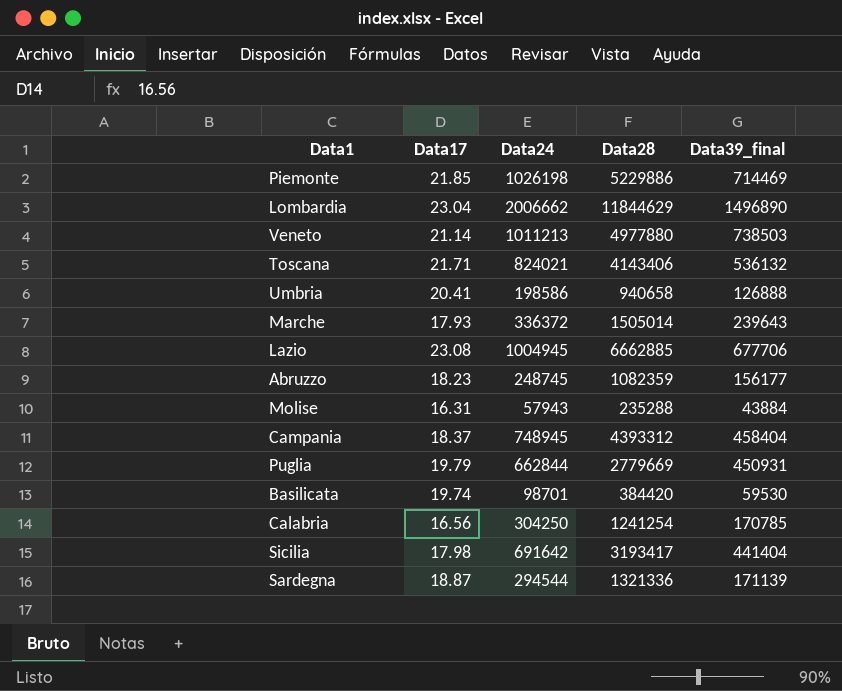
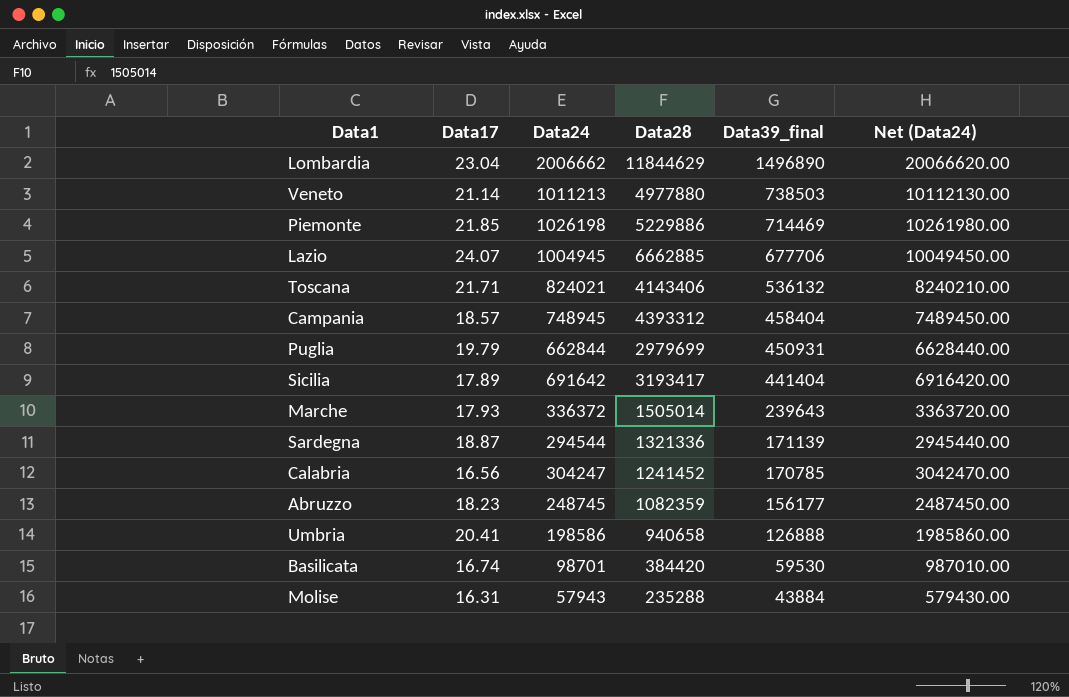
row order: none -> Data39_final descending
column Net (Data24) | formula: none -> [Data24] * 10
Lazio | Data17: 23.08 -> 24.07
Campania | Data17: 18.37 -> 18.57
Puglia | Data28: 2779669 -> 2979699
Sicilia | Data17: 17.98 -> 17.89
Calabria | Data24: 304250 -> 304247
Calabria | Data28: 1241254 -> 1241452
Basilicata | Data17: 19.74 -> 16.74

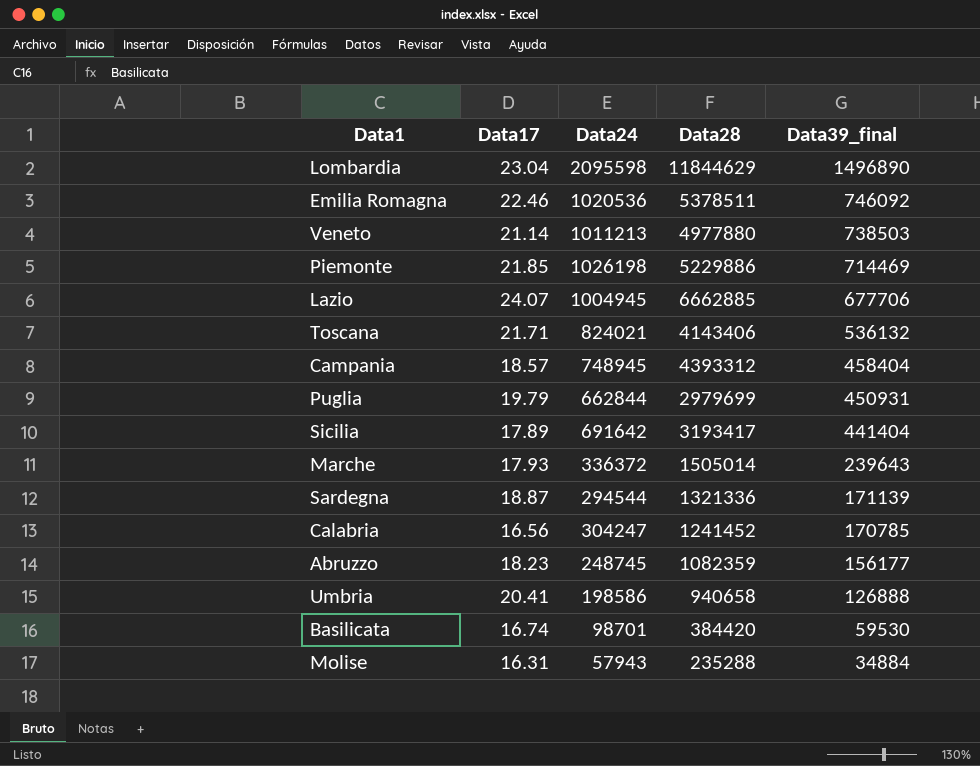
column Net (Data24) | formula: [Data24] * 10 -> none
Lombardia | Data24: 2006662 -> 2095598
row Emilia Romagna: none -> 22.46 | 1020536 | 5378511 | 746092
Molise | Data39_final: 43884 -> 34884

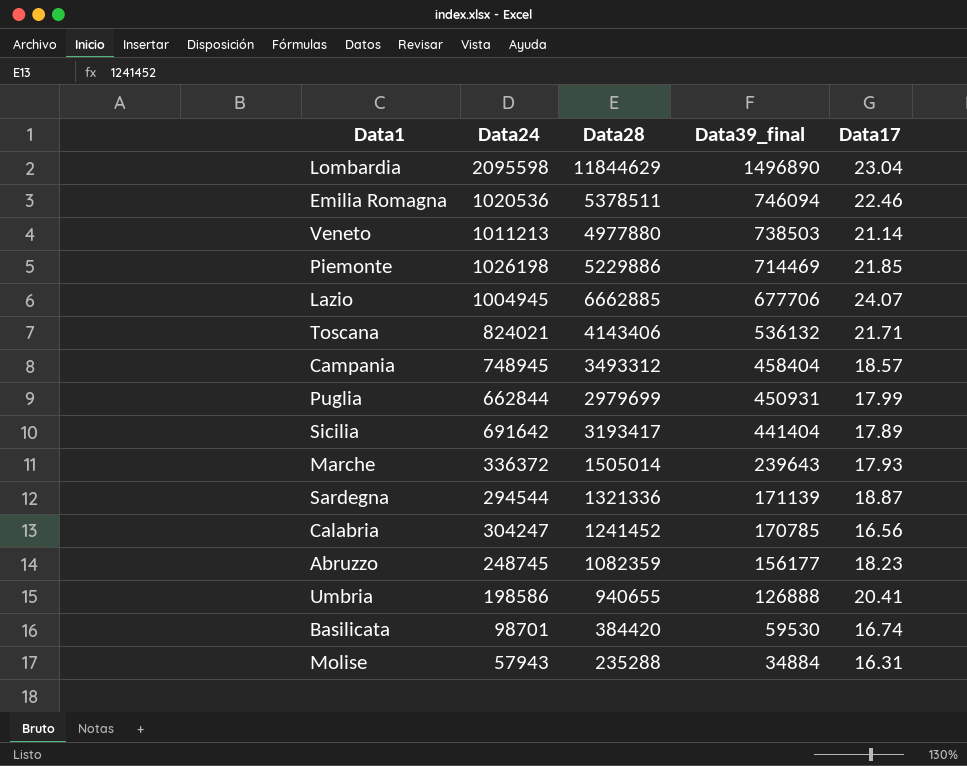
column Data17 | position: 2 -> 5
Emilia Romagna | Data39_final: 746092 -> 746094
Campania | Data28: 4393312 -> 3493312
Puglia | Data17: 19.79 -> 17.99
Umbria | Data28: 940658 -> 940655

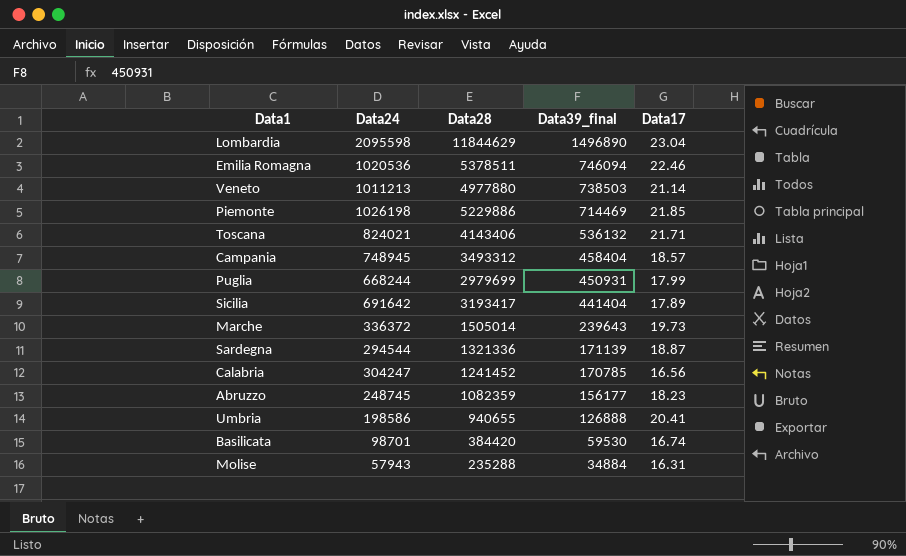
row Lazio: 1004945 | 6662885 | 677706 | 24.07 -> none
Puglia | Data24: 662844 -> 668244
Marche | Data17: 17.93 -> 19.73

